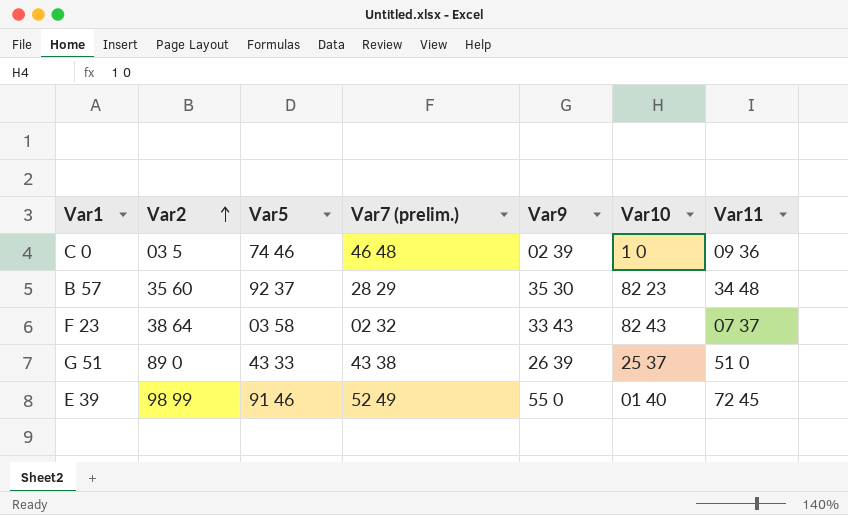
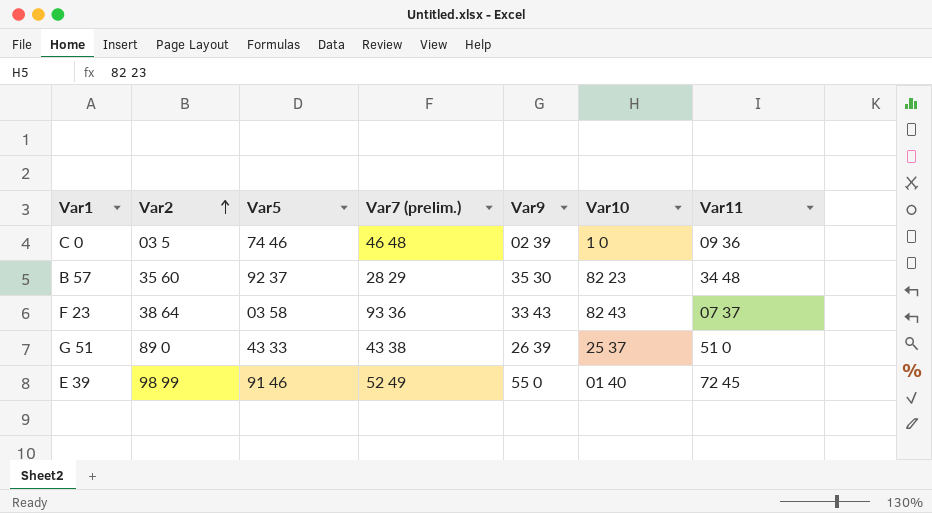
F 23 | Var7 (prelim.): 02 32 -> 93 36

